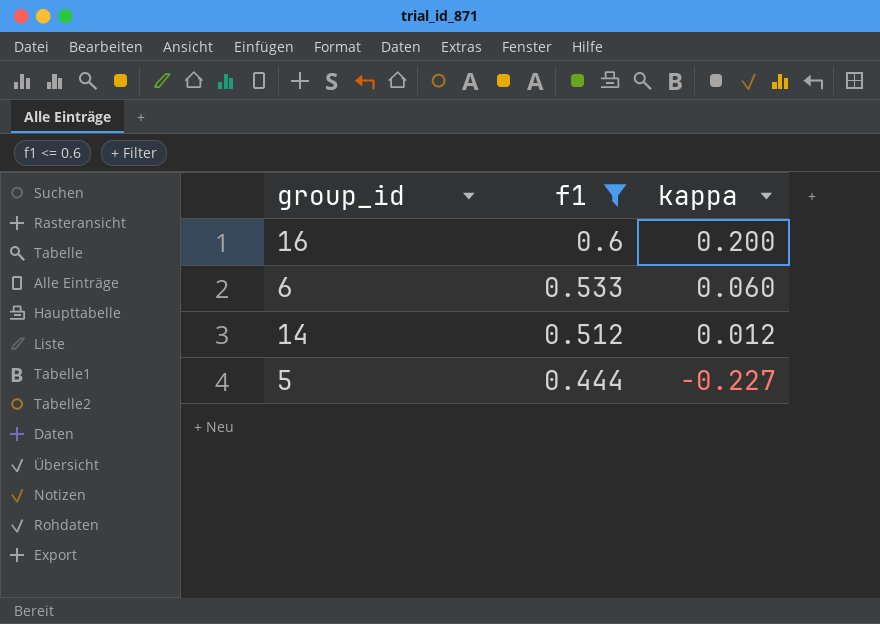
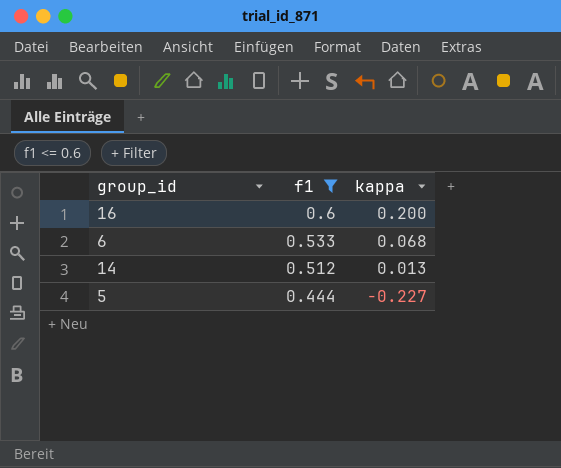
6 | kappa: 0.060 -> 0.068
14 | kappa: 0.012 -> 0.013

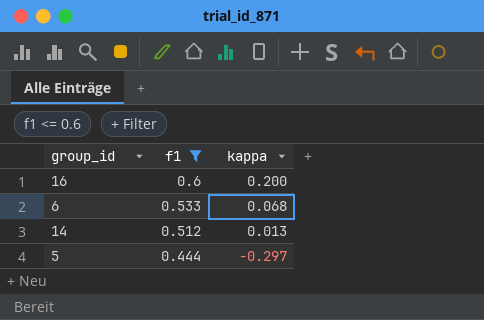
5 | kappa: -0.227 -> -0.297

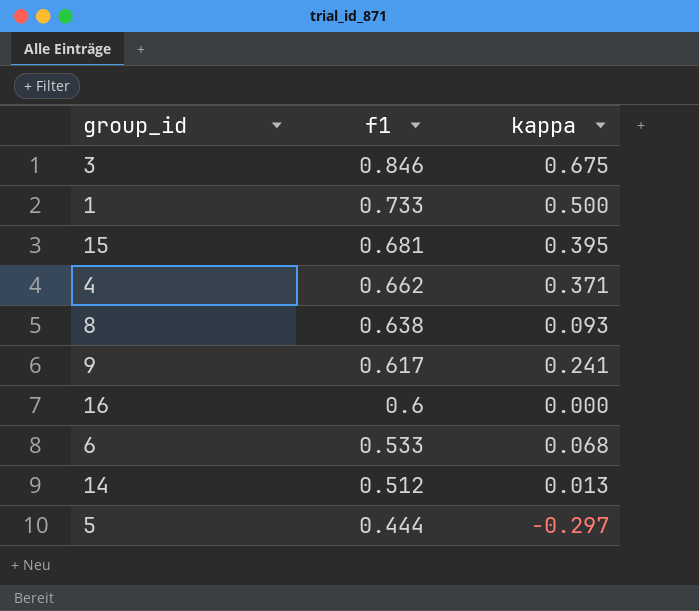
filter: f1 <= 0.6 -> none
16 | kappa: 0.200 -> 0.000

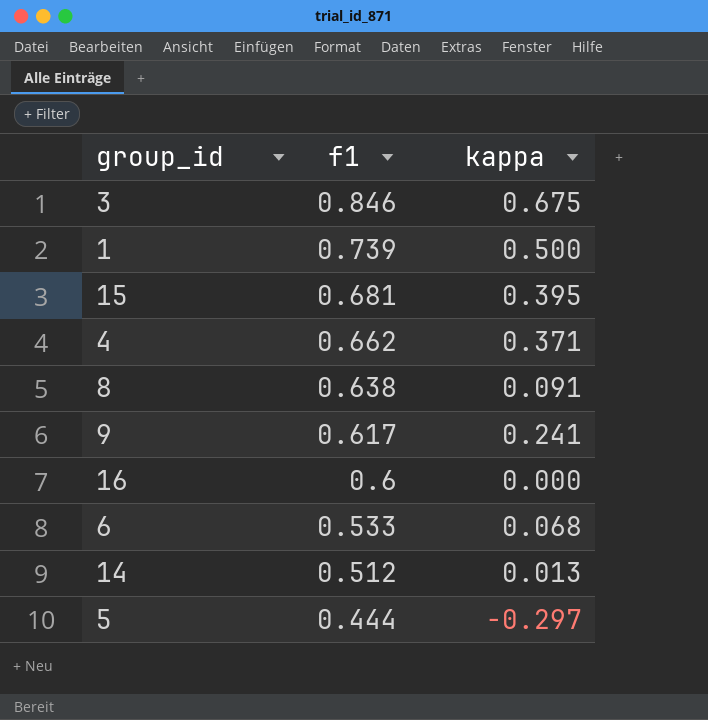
1 | f1: 0.733 -> 0.739
8 | kappa: 0.093 -> 0.091

